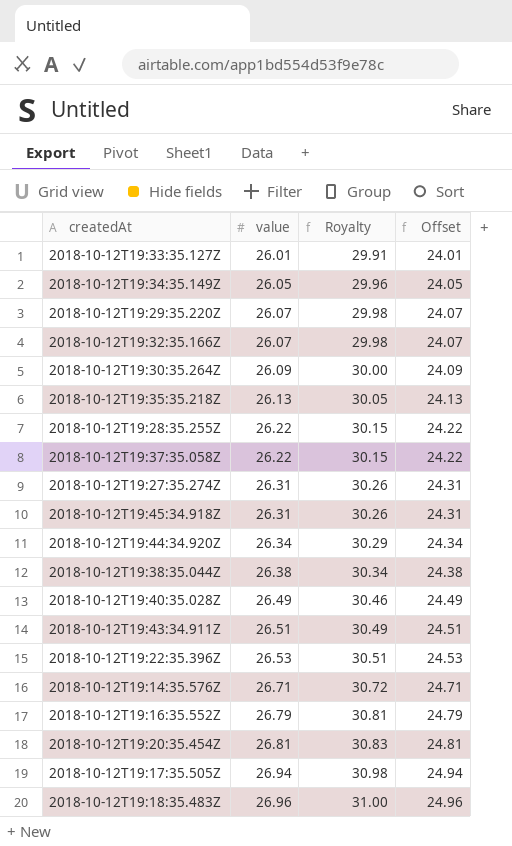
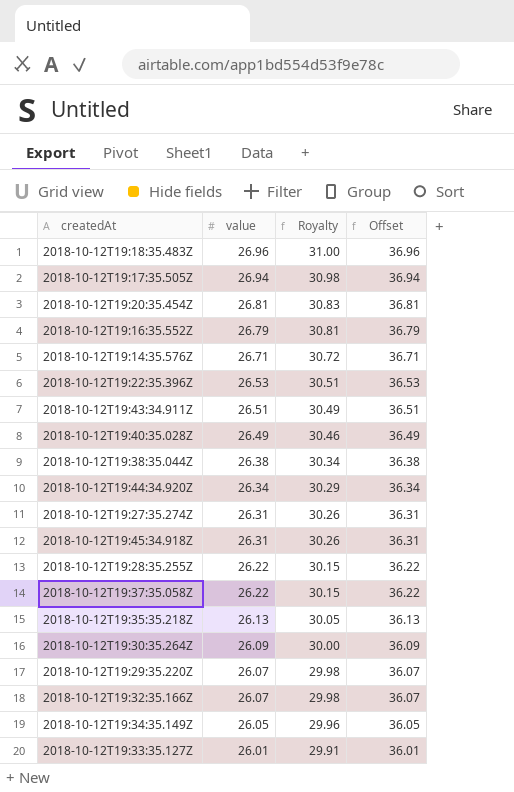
row order: value ascending -> value descending
column Offset | formula: [value] - 2 -> [value] + 10

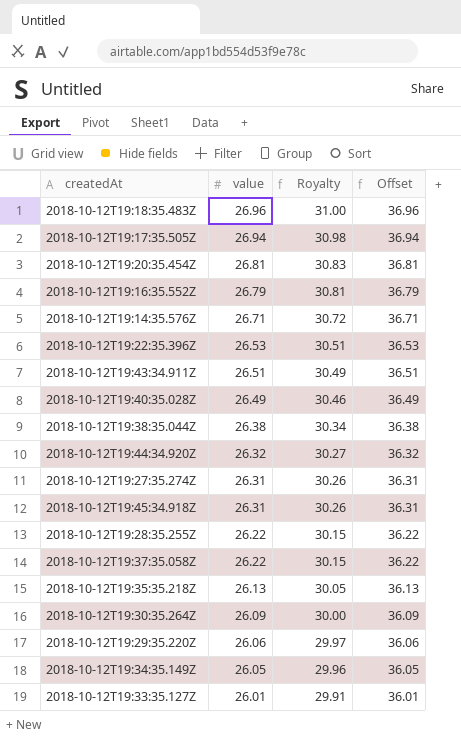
row 2018-10-12T19:32:35.166Z: 26.07 | 29.98 | 36.07 -> none
2018-10-12T19:44:34.920Z | value: 26.34 -> 26.32
2018-10-12T19:44:34.920Z | Royalty: 30.29 -> 30.27
2018-10-12T19:44:34.920Z | Offset: 36.34 -> 36.32
2018-10-12T19:29:35.220Z | value: 26.07 -> 26.06
2018-10-12T19:29:35.220Z | Royalty: 29.98 -> 29.97
2018-10-12T19:29:35.220Z | Offset: 36.07 -> 36.06

